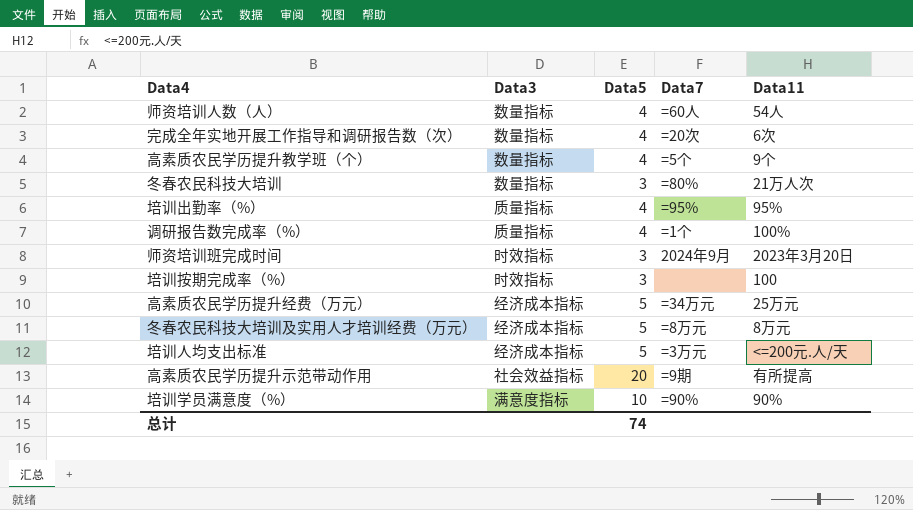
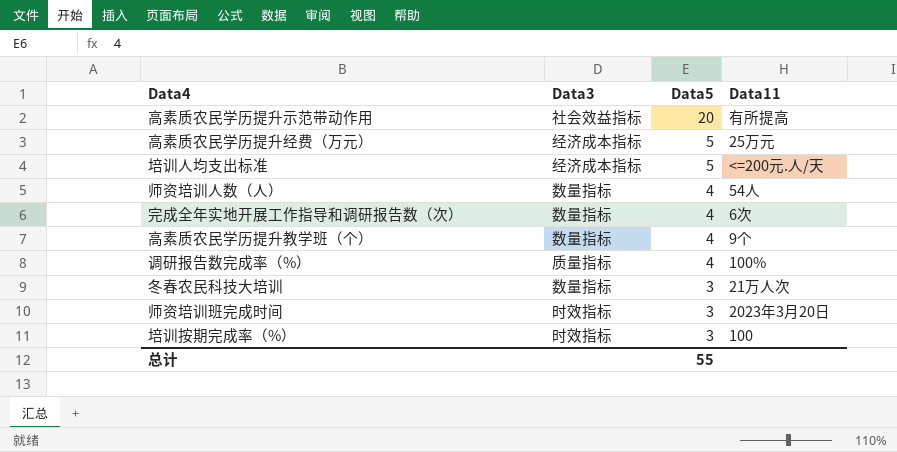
row order: none -> Data5 descending
column Data7 | position: 4 -> none
row 培训出勤率（%）: 质量指标 | 4 | =95% | 95% -> none
row 冬春农民科技大培训及实用人才培训经费（万元）: 经济成本指标 | 5 | =8万元 | 8万元 -> none
row 培训学员满意度（%）: 满意度指标 | 10 | =90% | 90% -> none
总计 | Data5: 74 -> 55

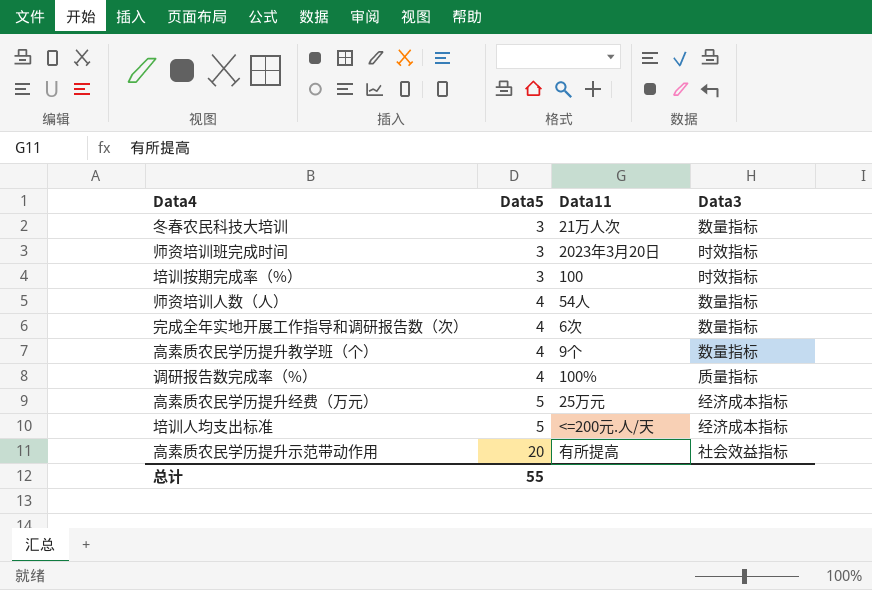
row order: Data5 descending -> Data5 ascending
column Data3 | position: 2 -> 4

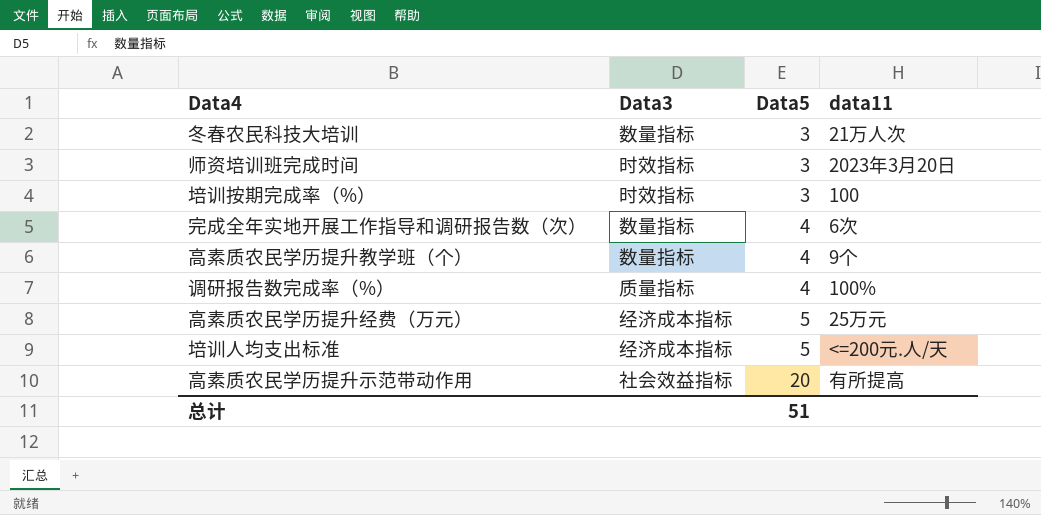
column Data3 | position: 4 -> 2
column name: Data11 -> data11
row 师资培训人数（人）: 4 | 54人 | 数量指标 -> none
总计 | Data5: 55 -> 51

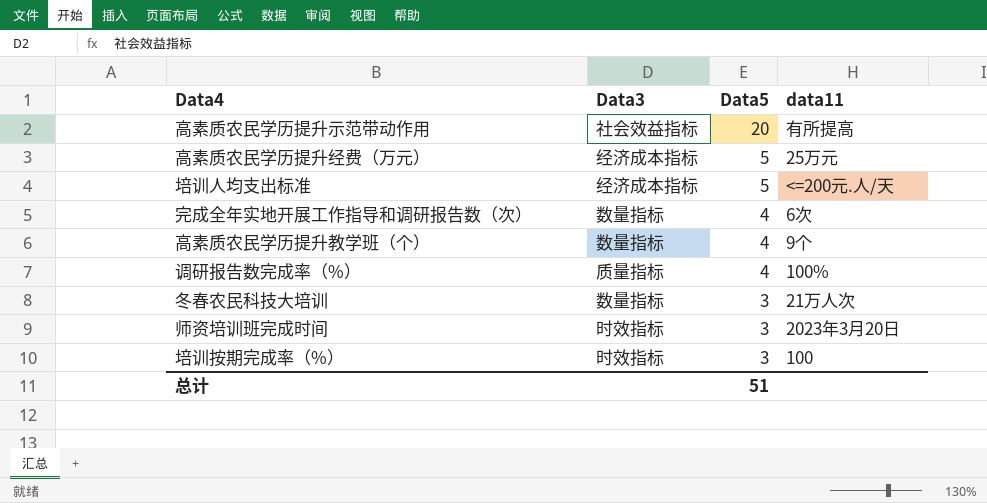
row order: Data5 ascending -> Data5 descending

